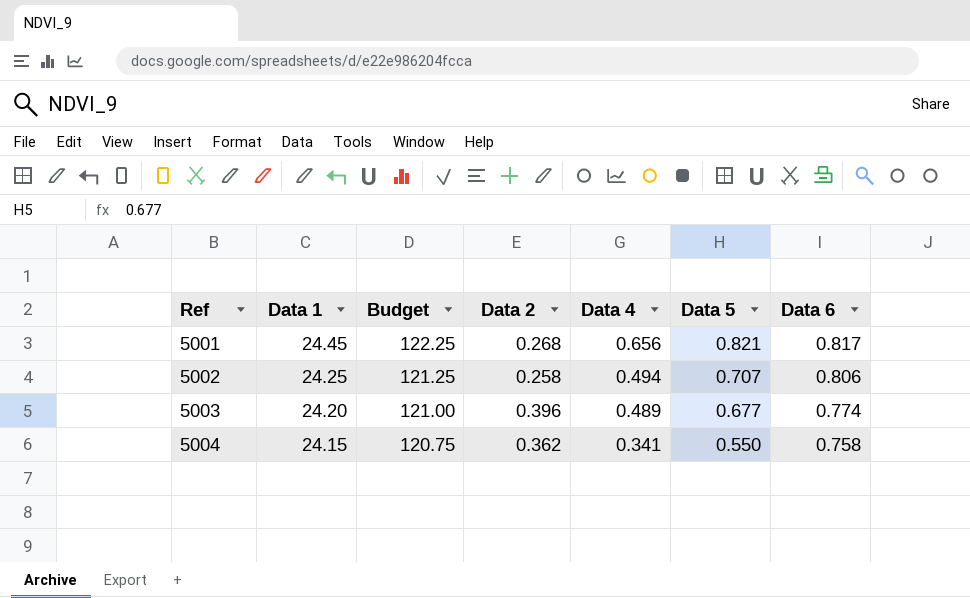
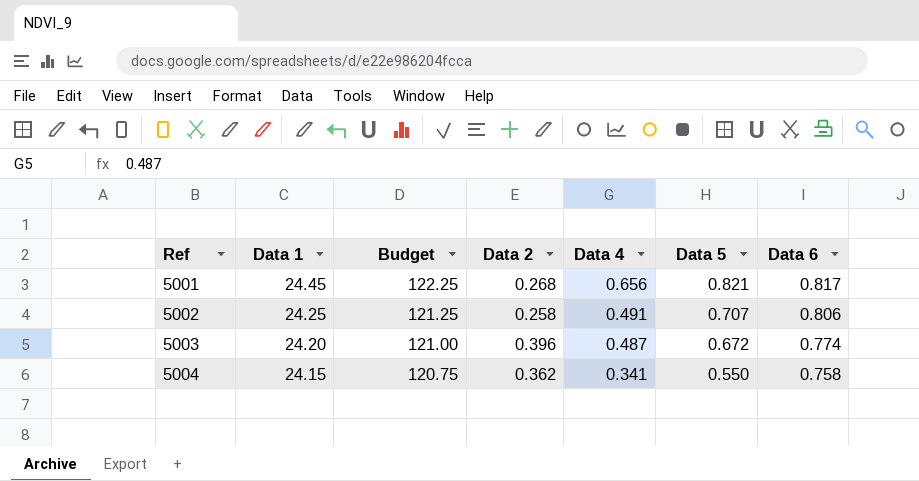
5002 | Data 4: 0.494 -> 0.491
5003 | Data 4: 0.489 -> 0.487
5003 | Data 5: 0.677 -> 0.672

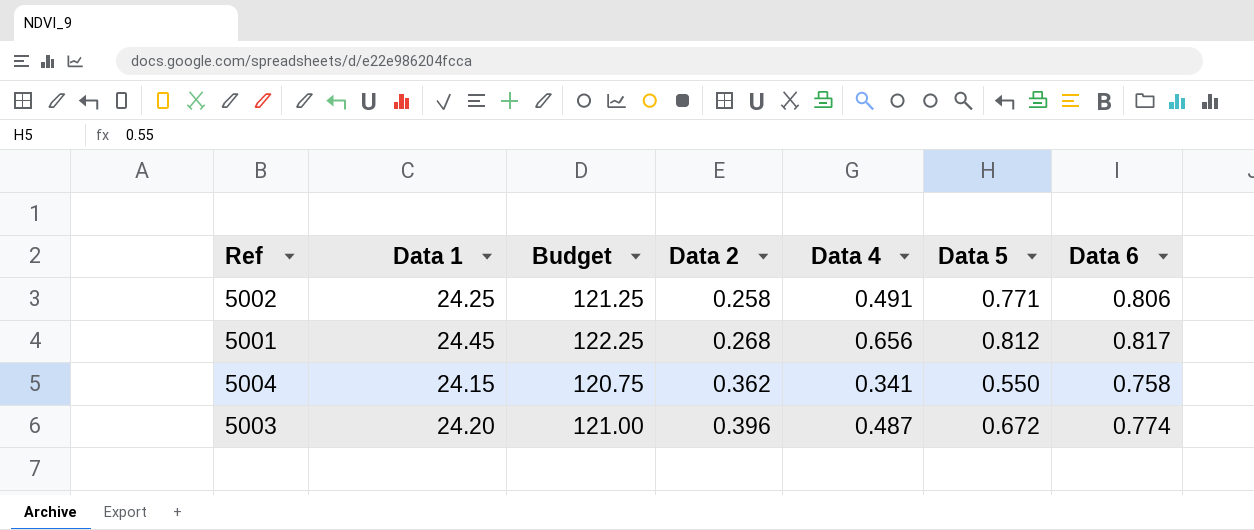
row order: Ref ascending -> Data 2 ascending
5002 | Data 5: 0.707 -> 0.771
5001 | Data 5: 0.821 -> 0.812

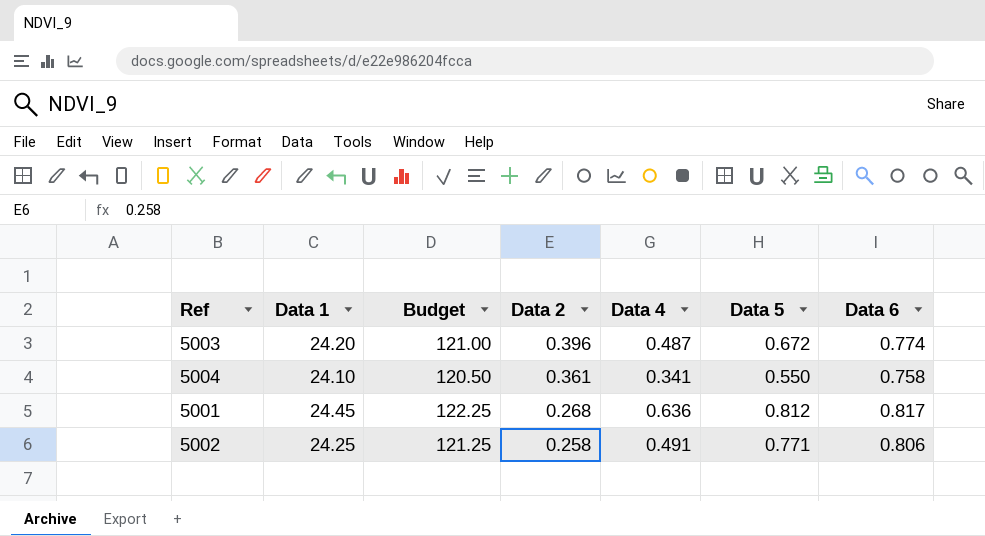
row order: Data 2 ascending -> Data 2 descending
5004 | Data 1: 24.15 -> 24.10
5004 | Budget: 120.75 -> 120.50
5004 | Data 2: 0.362 -> 0.361
5001 | Data 4: 0.656 -> 0.636

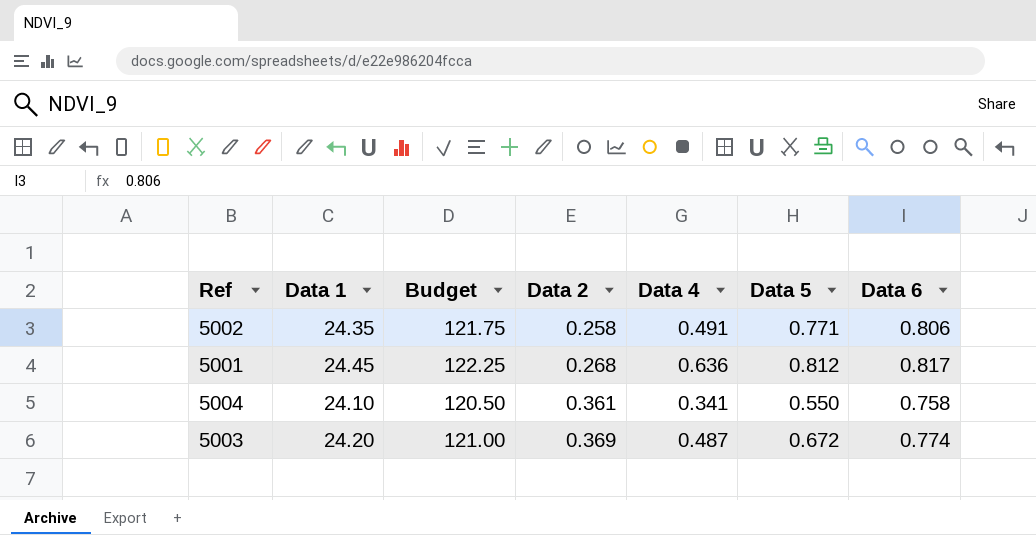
row order: Data 2 descending -> Data 2 ascending
5002 | Data 1: 24.25 -> 24.35
5002 | Budget: 121.25 -> 121.75
5003 | Data 2: 0.396 -> 0.369

